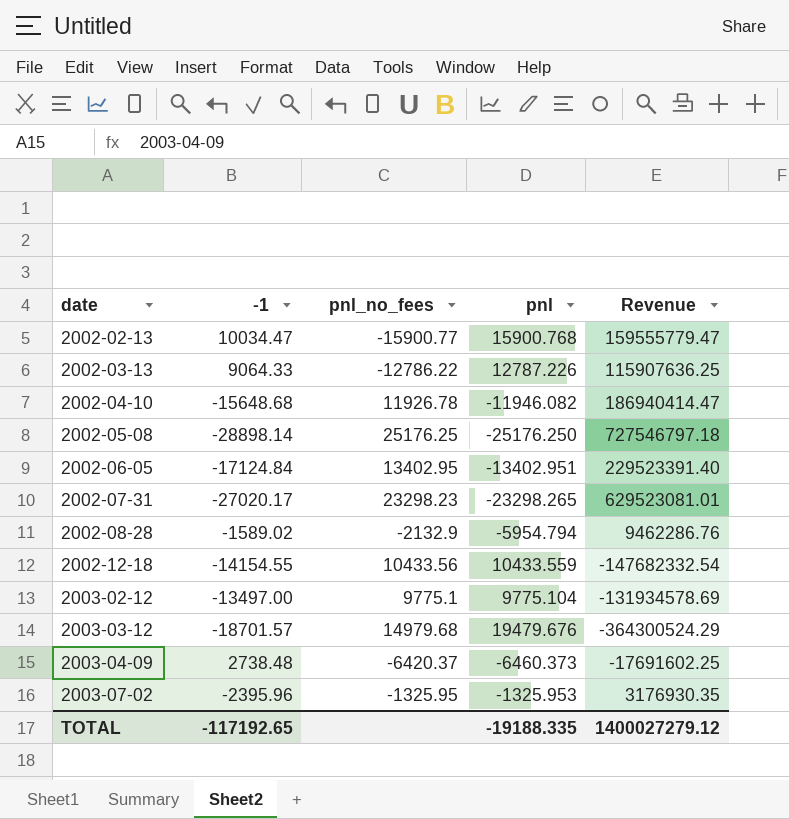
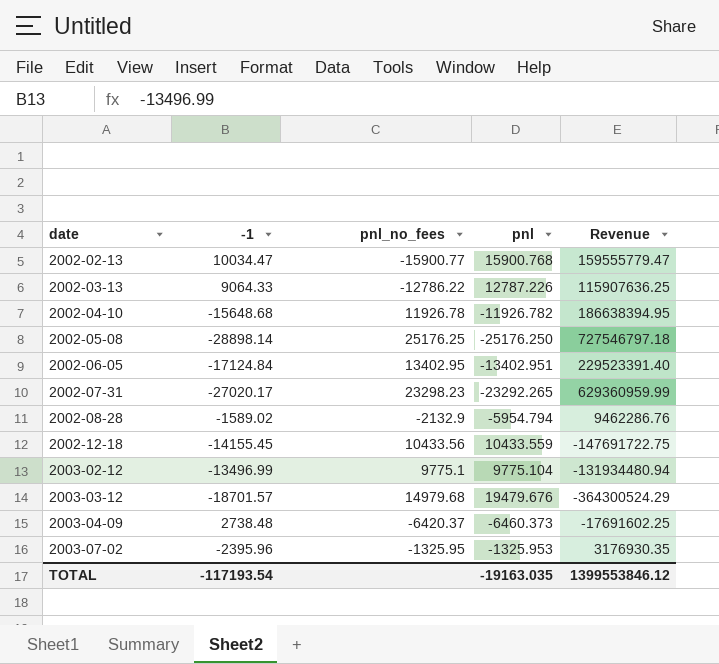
2002-04-10 | pnl: -11946.082 -> -11926.782
2002-04-10 | Revenue: 186940414.47 -> 186638394.95
2002-07-31 | pnl: -23298.265 -> -23292.265
2002-07-31 | Revenue: 629523081.01 -> 629360959.99
2002-12-18 | -1: -14154.55 -> -14155.45
2002-12-18 | Revenue: -147682332.54 -> -147691722.75
2003-02-12 | -1: -13497.00 -> -13496.99
2003-02-12 | Revenue: -131934578.69 -> -131934480.94
TOTAL | -1: -117192.65 -> -117193.54
TOTAL | pnl: -19188.335 -> -19163.035
TOTAL | Revenue: 1400027279.12 -> 1399553846.12

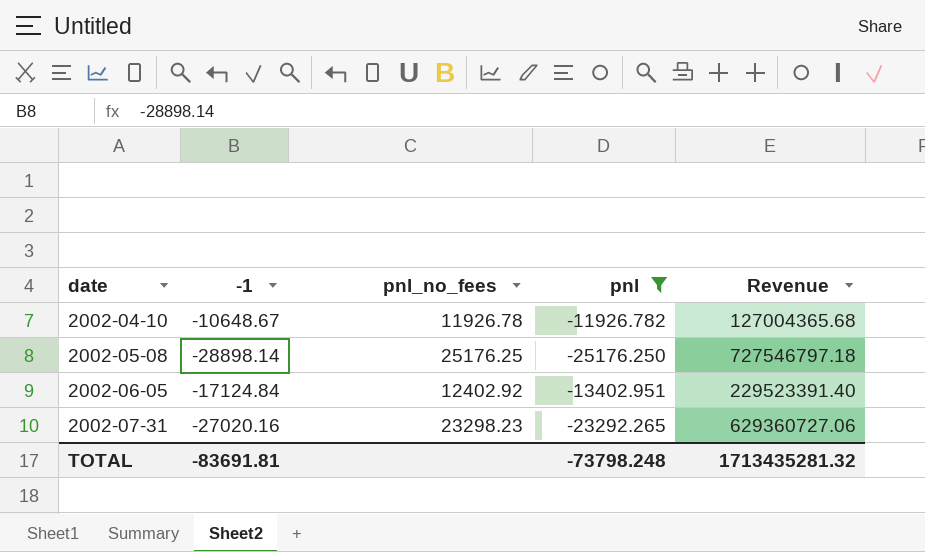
filter: none -> pnl <= -11926.782
2002-04-10 | -1: -15648.68 -> -10648.67
2002-04-10 | Revenue: 186638394.95 -> 127004365.68
2002-06-05 | pnl_no_fees: 13402.95 -> 12402.92
2002-07-31 | -1: -27020.17 -> -27020.16
2002-07-31 | Revenue: 629360959.99 -> 629360727.06
TOTAL | -1: -117193.54 -> -83691.81
TOTAL | pnl: -19163.035 -> -73798.248
TOTAL | Revenue: 1399553846.12 -> 1713435281.32

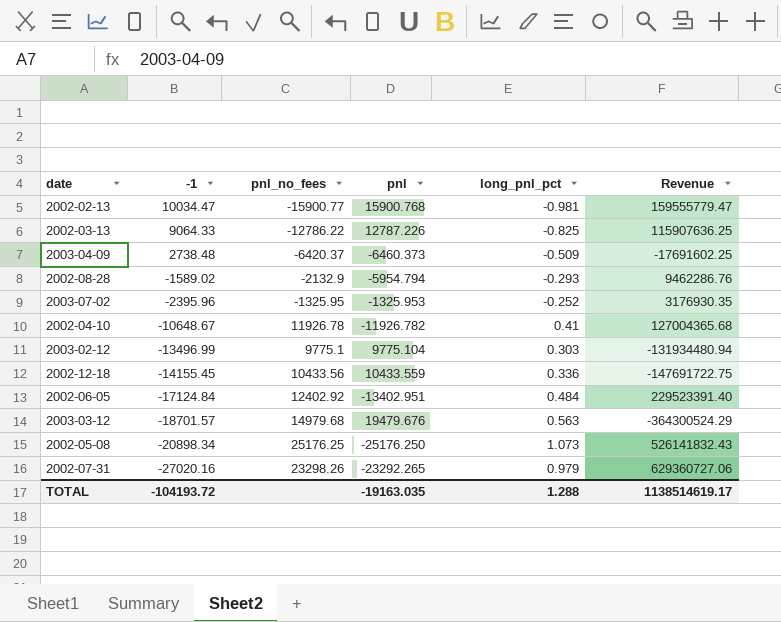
filter: pnl <= -11926.782 -> none
row order: date ascending -> -1 descending
column long_pnl_pct | position: none -> 5
2002-05-08 | -1: -28898.14 -> -20898.34
2002-05-08 | Revenue: 727546797.18 -> 526141832.43
2002-07-31 | pnl_no_fees: 23298.23 -> 23298.26
TOTAL | -1: -83691.81 -> -104193.72
TOTAL | pnl: -73798.248 -> -19163.035
TOTAL | Revenue: 1713435281.32 -> 1138514619.17

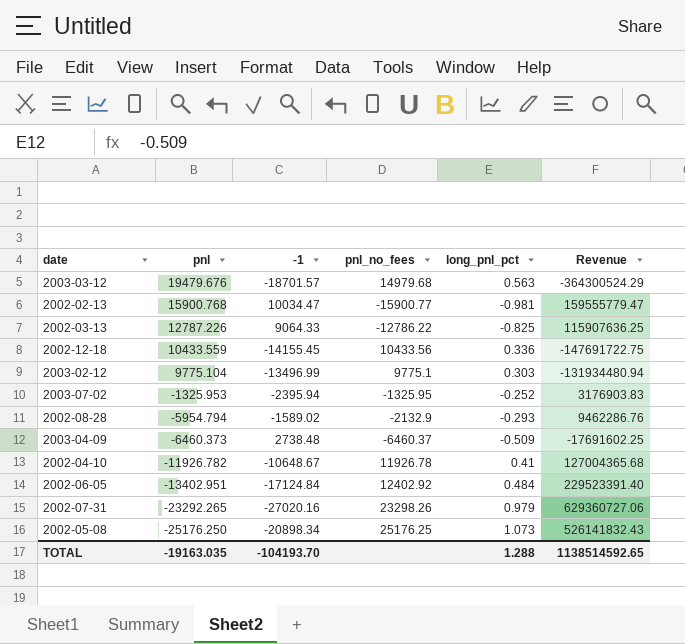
row order: -1 descending -> pnl descending
column pnl | position: 4 -> 2
2003-07-02 | -1: -2395.96 -> -2395.94
2003-07-02 | Revenue: 3176930.35 -> 3176903.83
2003-04-09 | pnl_no_fees: -6420.37 -> -6460.37
TOTAL | -1: -104193.72 -> -104193.70
TOTAL | Revenue: 1138514619.17 -> 1138514592.65

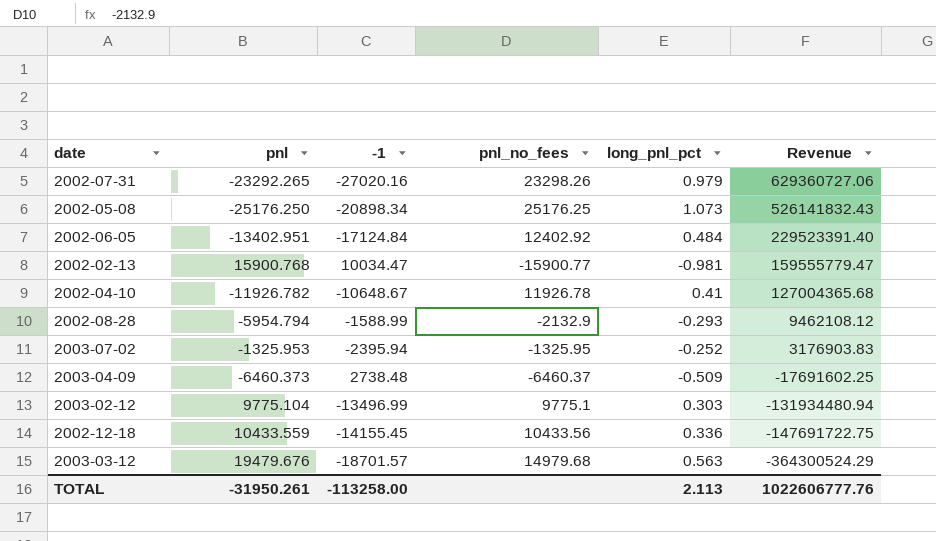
row order: pnl descending -> Revenue descending
row 2002-03-13: 12787.226 | 9064.33 | -12786.22 | -0.825 | 115907636.25 -> none
2002-08-28 | -1: -1589.02 -> -1588.99
2002-08-28 | Revenue: 9462286.76 -> 9462108.12
TOTAL | pnl: -19163.035 -> -31950.261
TOTAL | -1: -104193.70 -> -113258.00
TOTAL | long_pnl_pct: 1.288 -> 2.113
TOTAL | Revenue: 1138514592.65 -> 1022606777.76

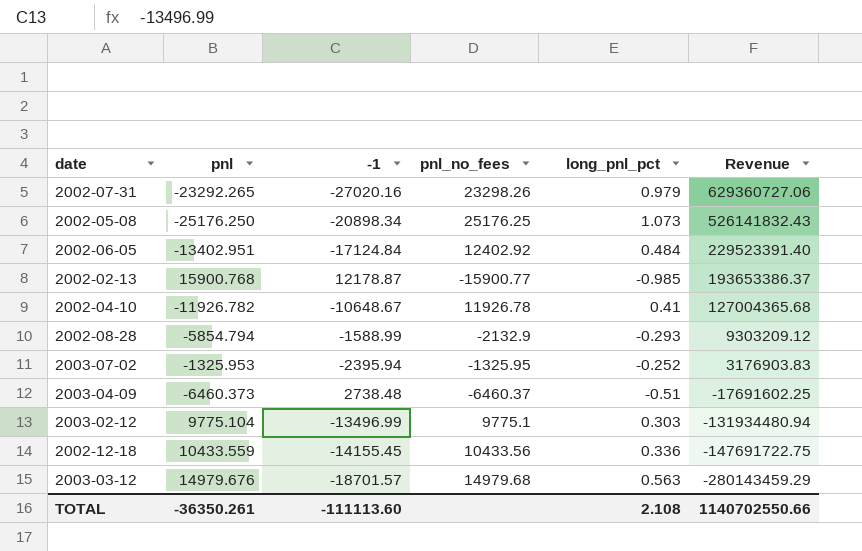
2002-02-13 | -1: 10034.47 -> 12178.87
2002-02-13 | long_pnl_pct: -0.981 -> -0.985
2002-02-13 | Revenue: 159555779.47 -> 193653386.37
2002-08-28 | pnl: -5954.794 -> -5854.794
2002-08-28 | Revenue: 9462108.12 -> 9303209.12
2003-04-09 | long_pnl_pct: -0.509 -> -0.51
2003-03-12 | pnl: 19479.676 -> 14979.676
2003-03-12 | Revenue: -364300524.29 -> -280143459.29
TOTAL | pnl: -31950.261 -> -36350.261
TOTAL | -1: -113258.00 -> -111113.60
TOTAL | long_pnl_pct: 2.113 -> 2.108
TOTAL | Revenue: 1022606777.76 -> 1140702550.66

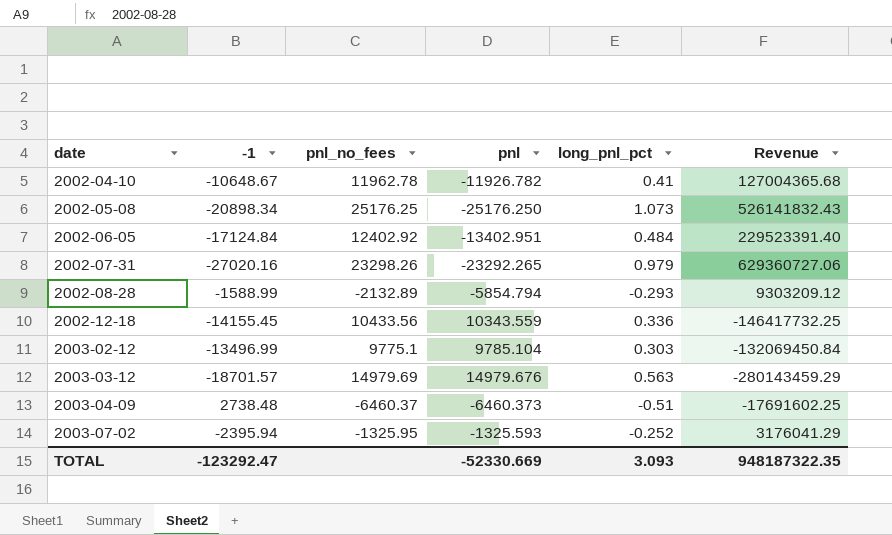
row order: Revenue descending -> date ascending
column pnl | position: 2 -> 4
row 2002-02-13: 15900.768 | 12178.87 | -15900.77 | -0.985 | 193653386.37 -> none
2002-04-10 | pnl_no_fees: 11926.78 -> 11962.78
2002-08-28 | pnl_no_fees: -2132.9 -> -2132.89
2002-12-18 | pnl: 10433.559 -> 10343.559
2002-12-18 | Revenue: -147691722.75 -> -146417732.25
2003-02-12 | pnl: 9775.104 -> 9785.104
2003-02-12 | Revenue: -131934480.94 -> -132069450.84
2003-03-12 | pnl_no_fees: 14979.68 -> 14979.69
2003-07-02 | pnl: -1325.953 -> -1325.593
2003-07-02 | Revenue: 3176903.83 -> 3176041.29
TOTAL | -1: -111113.60 -> -123292.47
TOTAL | pnl: -36350.261 -> -52330.669
TOTAL | long_pnl_pct: 2.108 -> 3.093
TOTAL | Revenue: 1140702550.66 -> 948187322.35

